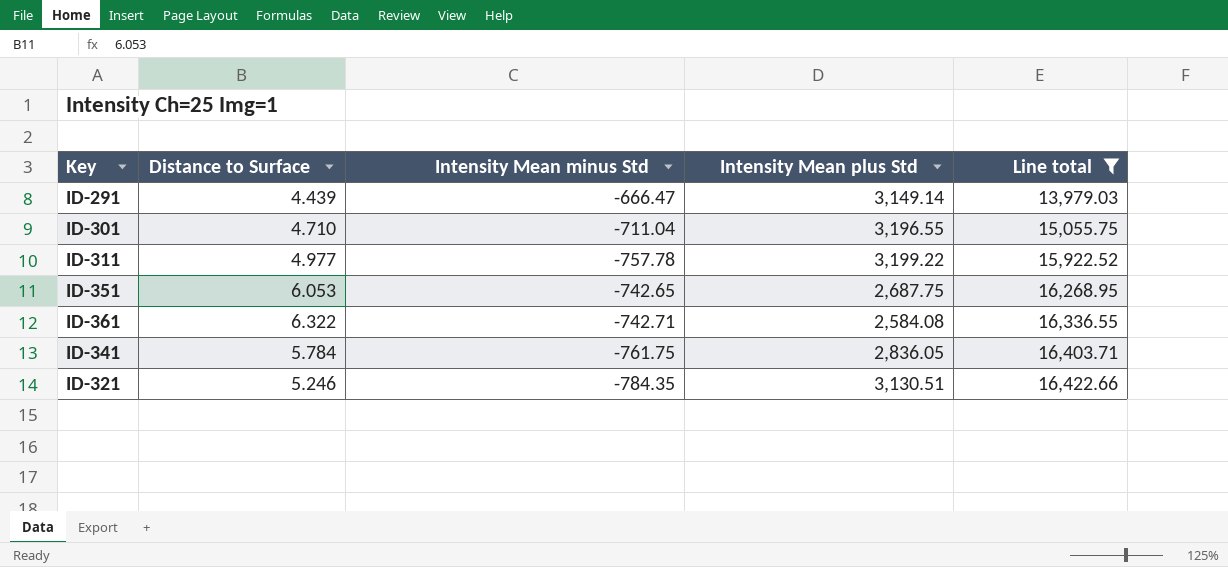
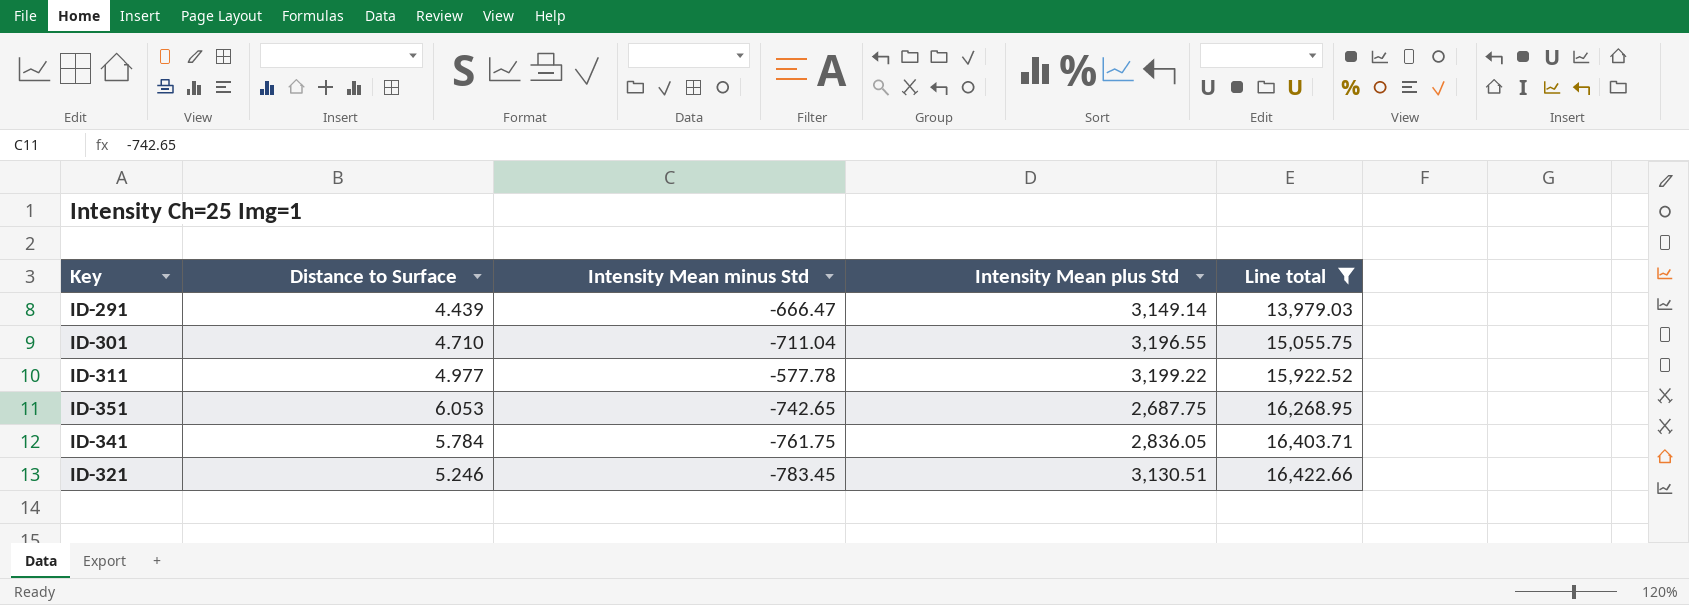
row ID-361: 6.322 | -742.71 | 2,584.08 | 16,336.55 -> none
ID-311 | Intensity Mean minus Std: -757.78 -> -577.78
ID-321 | Intensity Mean minus Std: -784.35 -> -783.45

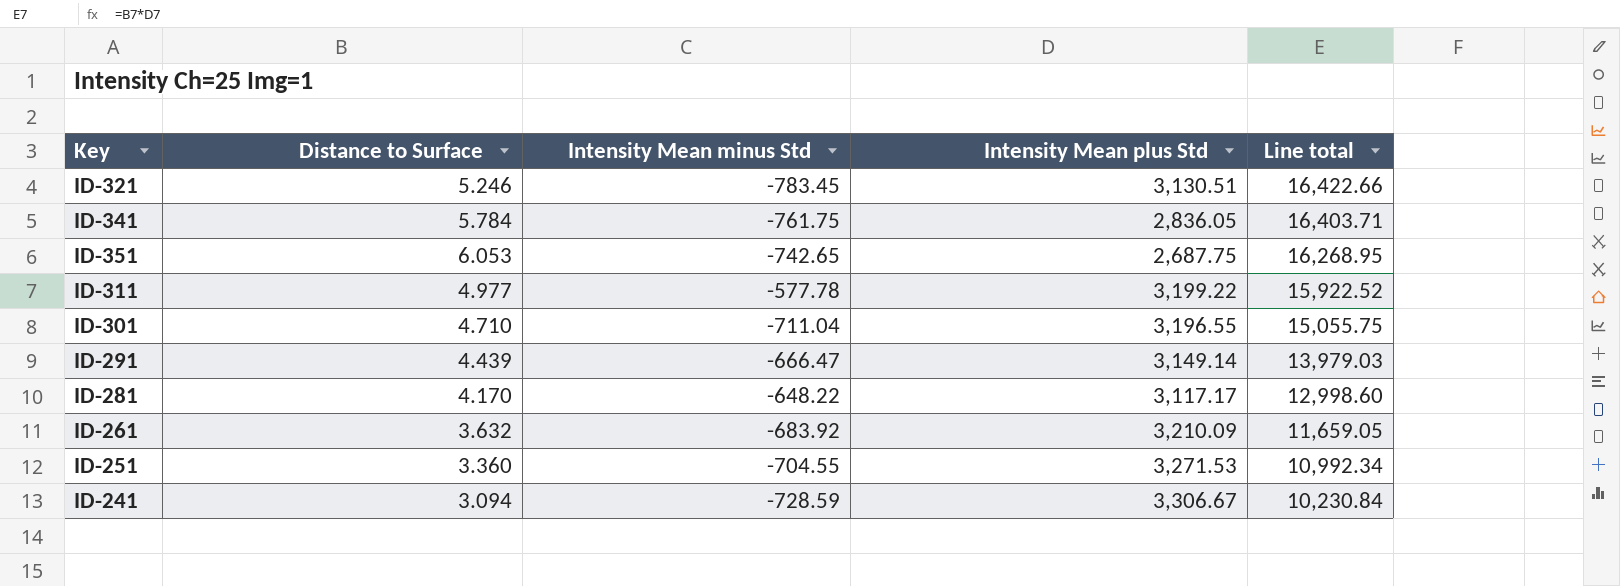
filter: Line total >= 13,979.03 -> none
row order: Line total ascending -> Line total descending

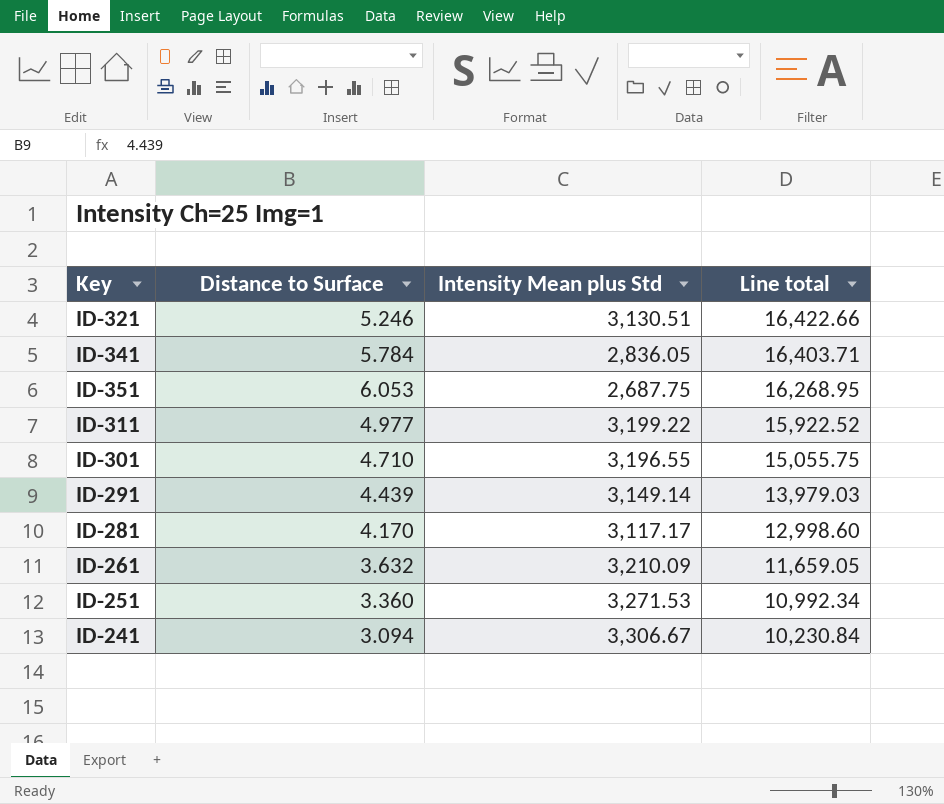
column Intensity Mean minus Std | position: 3 -> none

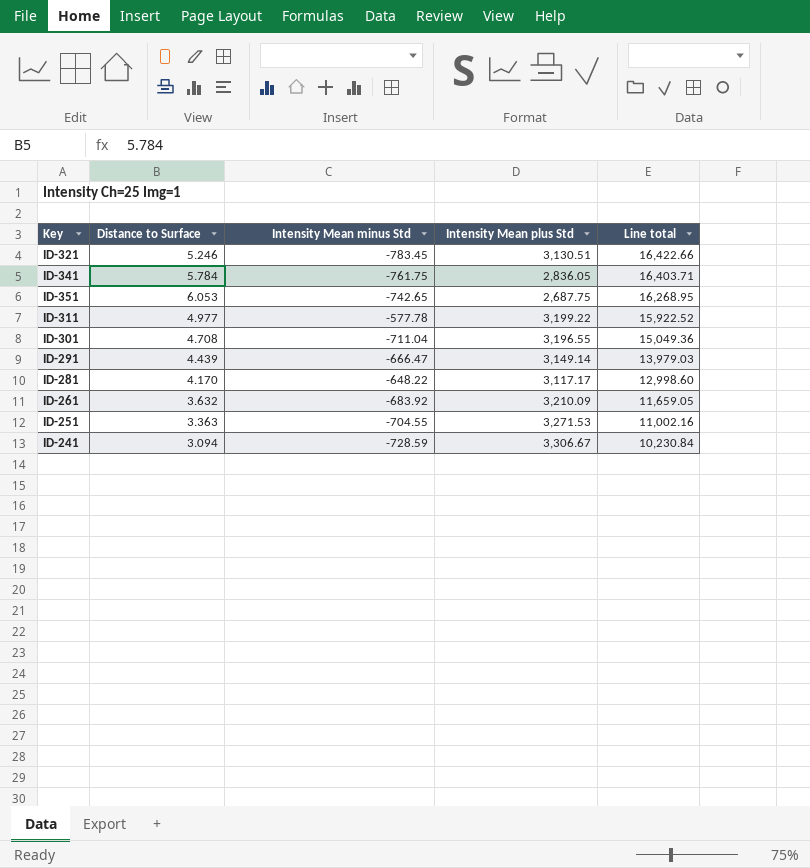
column Intensity Mean minus Std | position: none -> 3
ID-301 | Distance to Surface: 4.710 -> 4.708
ID-301 | Line total: 15,055.75 -> 15,049.36
ID-251 | Distance to Surface: 3.360 -> 3.363
ID-251 | Line total: 10,992.34 -> 11,002.16

